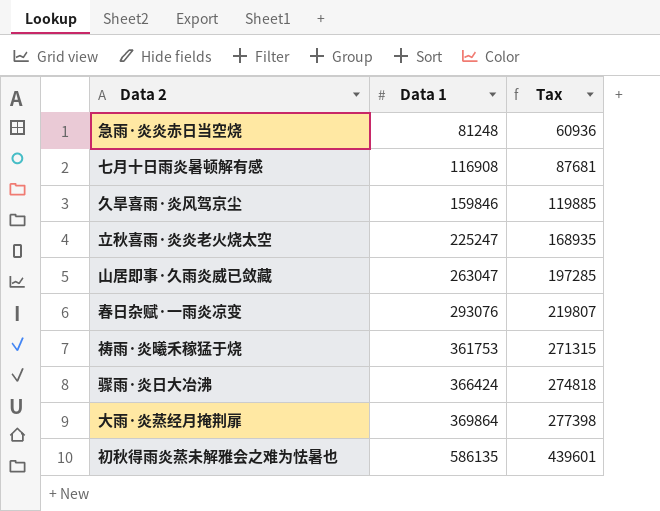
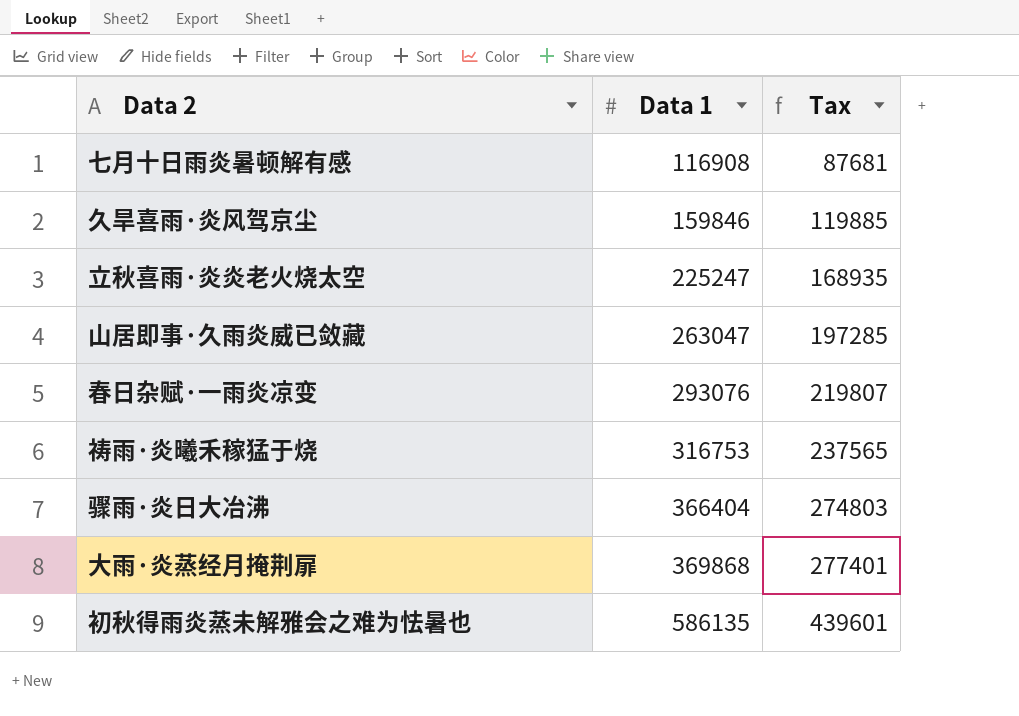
row 急雨·炎炎赤日当空烧: 81248 | 60936 -> none
祷雨·炎曦禾稼猛于烧 | Data 1: 361753 -> 316753
祷雨·炎曦禾稼猛于烧 | Tax: 271315 -> 237565
骤雨·炎日大冶沸 | Data 1: 366424 -> 366404
骤雨·炎日大冶沸 | Tax: 274818 -> 274803
大雨·炎蒸经月掩荆扉 | Data 1: 369864 -> 369868
大雨·炎蒸经月掩荆扉 | Tax: 277398 -> 277401

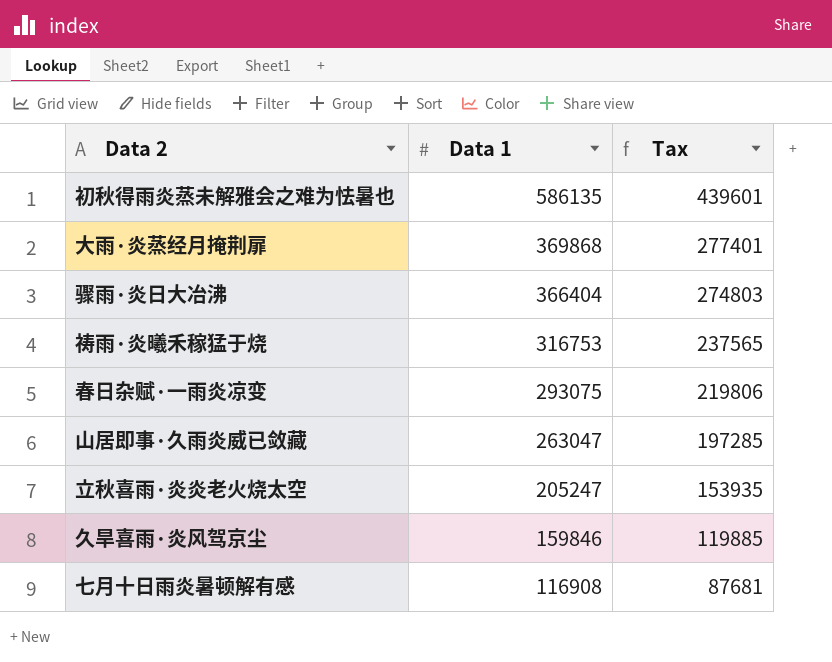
row order: Data 1 ascending -> Data 1 descending
春日杂赋·一雨炎凉变 | Data 1: 293076 -> 293075
春日杂赋·一雨炎凉变 | Tax: 219807 -> 219806
立秋喜雨·炎炎老火烧太空 | Data 1: 225247 -> 205247
立秋喜雨·炎炎老火烧太空 | Tax: 168935 -> 153935

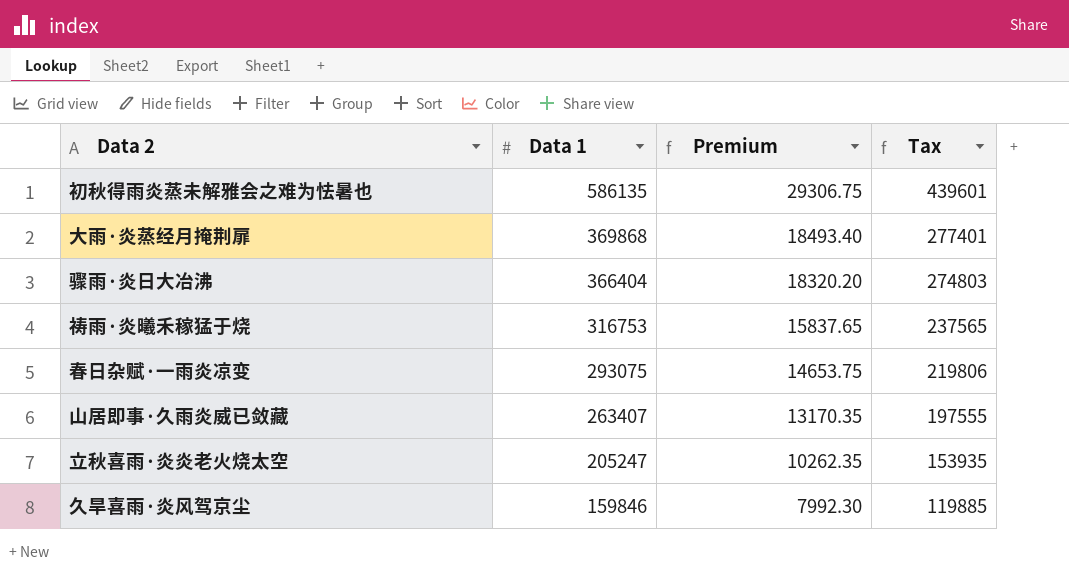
column Premium | formula: none -> [Data 1] * 0.05
row 七月十日雨炎暑顿解有感: 116908 | 87681 -> none
山居即事·久雨炎威已敛藏 | Data 1: 263047 -> 263407
山居即事·久雨炎威已敛藏 | Tax: 197285 -> 197555

